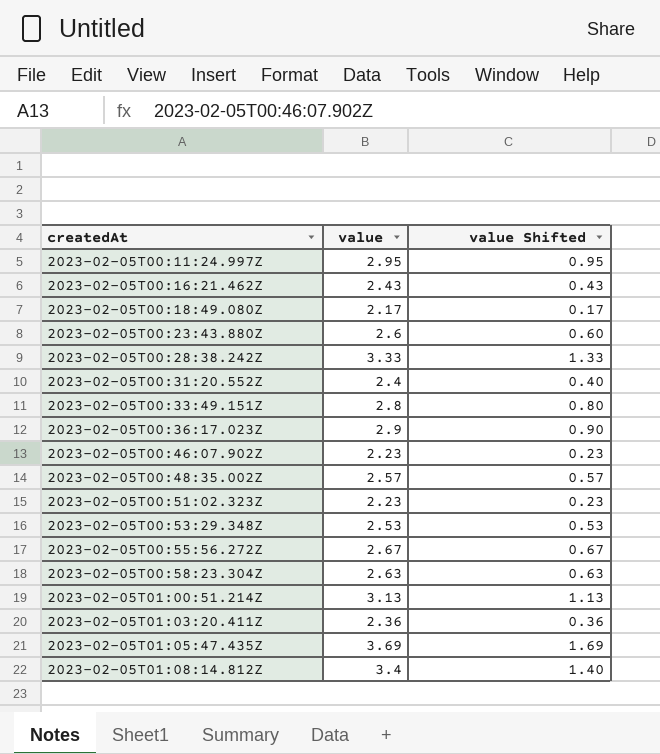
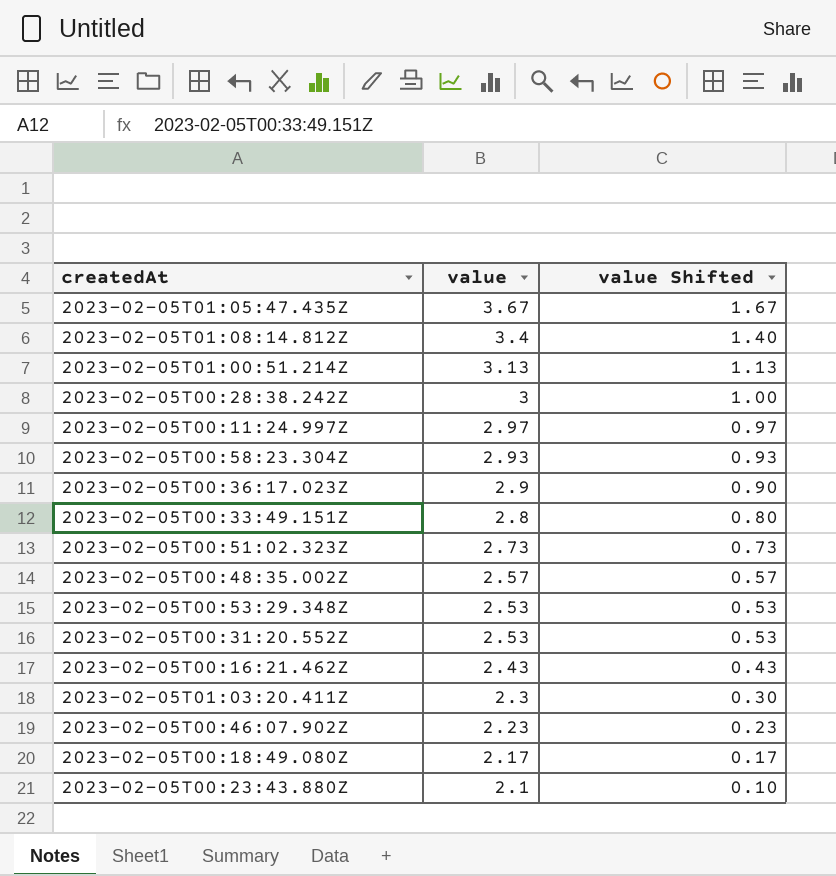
row order: createdAt ascending -> value descending
row 2023-02-05T00:55:56.272Z: 2.67 | 0.67 -> none
2023-02-05T01:05:47.435Z | value: 3.69 -> 3.67
2023-02-05T01:05:47.435Z | value Shifted: 1.69 -> 1.67
2023-02-05T00:28:38.242Z | value: 3.33 -> 3
2023-02-05T00:28:38.242Z | value Shifted: 1.33 -> 1.00
2023-02-05T00:11:24.997Z | value: 2.95 -> 2.97
2023-02-05T00:11:24.997Z | value Shifted: 0.95 -> 0.97
2023-02-05T00:58:23.304Z | value: 2.63 -> 2.93
2023-02-05T00:58:23.304Z | value Shifted: 0.63 -> 0.93
2023-02-05T00:51:02.323Z | value: 2.23 -> 2.73
2023-02-05T00:51:02.323Z | value Shifted: 0.23 -> 0.73
2023-02-05T00:31:20.552Z | value: 2.4 -> 2.53
2023-02-05T00:31:20.552Z | value Shifted: 0.40 -> 0.53
2023-02-05T01:03:20.411Z | value: 2.36 -> 2.3
2023-02-05T01:03:20.411Z | value Shifted: 0.36 -> 0.30
2023-02-05T00:23:43.880Z | value: 2.6 -> 2.1
2023-02-05T00:23:43.880Z | value Shifted: 0.60 -> 0.10

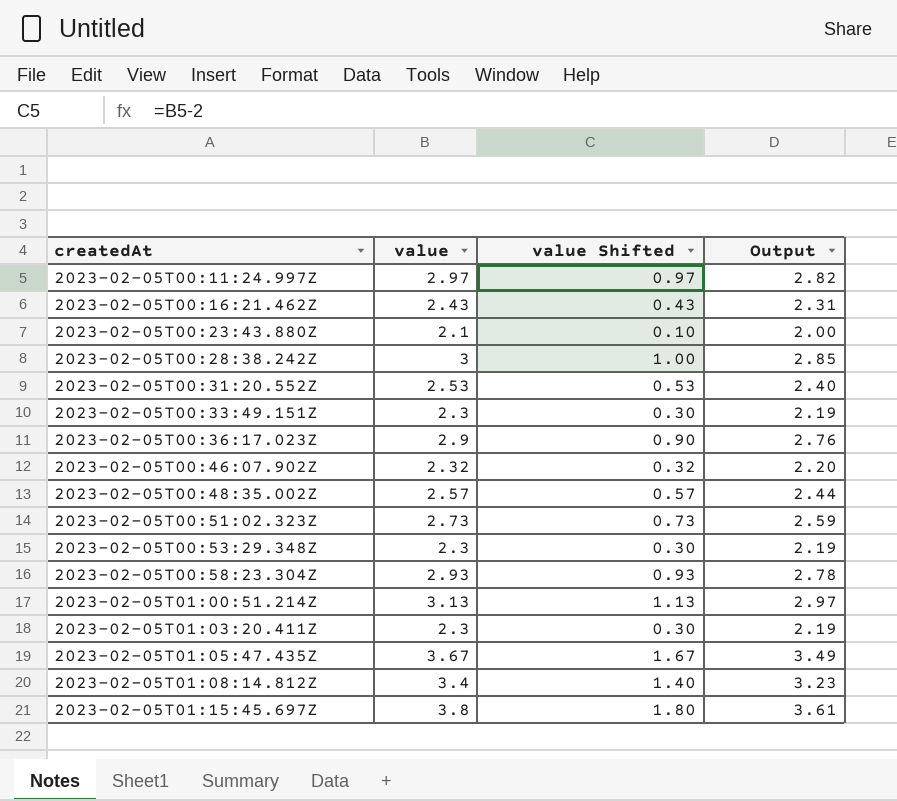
row order: value descending -> createdAt ascending
column Output | formula: none -> [value] * 0.95
row 2023-02-05T00:18:49.080Z: 2.17 | 0.17 -> none
2023-02-05T00:33:49.151Z | value: 2.8 -> 2.3
2023-02-05T00:33:49.151Z | value Shifted: 0.80 -> 0.30
2023-02-05T00:46:07.902Z | value: 2.23 -> 2.32
2023-02-05T00:46:07.902Z | value Shifted: 0.23 -> 0.32
2023-02-05T00:53:29.348Z | value: 2.53 -> 2.3
2023-02-05T00:53:29.348Z | value Shifted: 0.53 -> 0.30
row 2023-02-05T01:15:45.697Z: none -> 3.8 | 1.80 | 3.61

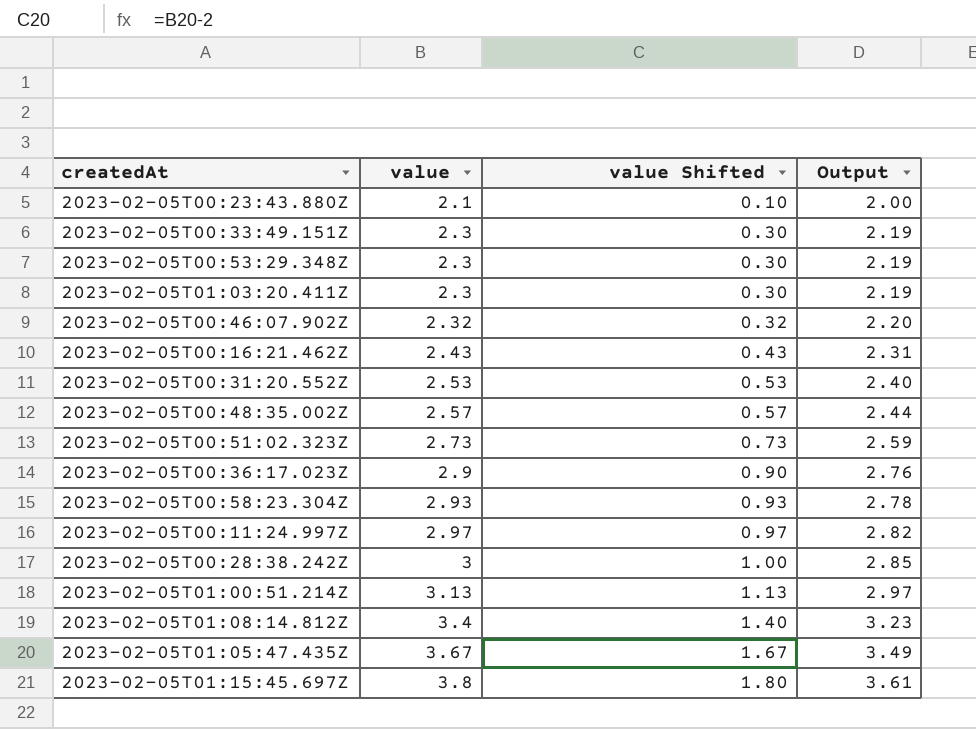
row order: createdAt ascending -> value ascending

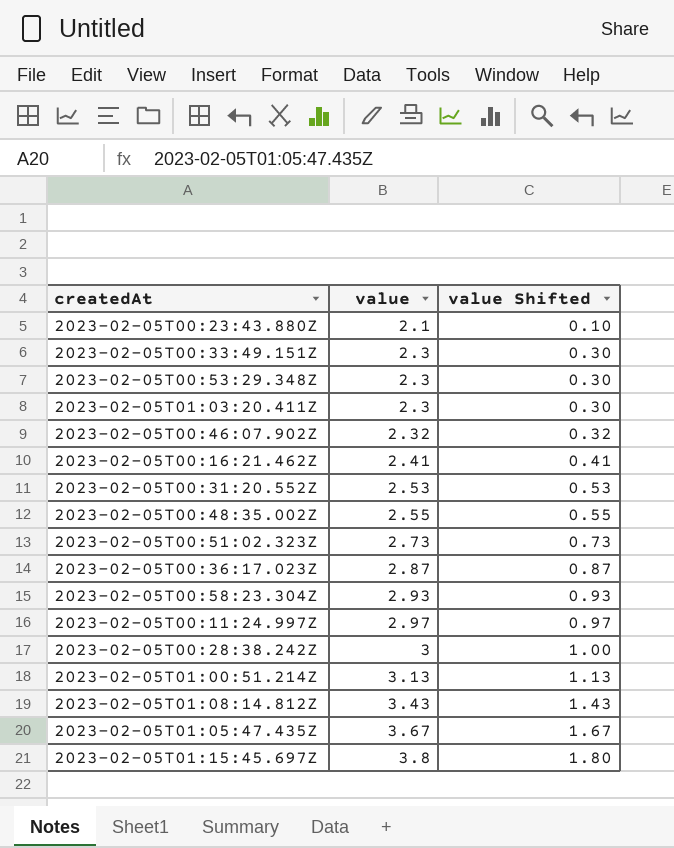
column Output | formula: [value] * 0.95 -> none
2023-02-05T00:16:21.462Z | value: 2.43 -> 2.41
2023-02-05T00:16:21.462Z | value Shifted: 0.43 -> 0.41
2023-02-05T00:48:35.002Z | value: 2.57 -> 2.55
2023-02-05T00:48:35.002Z | value Shifted: 0.57 -> 0.55
2023-02-05T00:36:17.023Z | value: 2.9 -> 2.87
2023-02-05T00:36:17.023Z | value Shifted: 0.90 -> 0.87
2023-02-05T01:08:14.812Z | value: 3.4 -> 3.43
2023-02-05T01:08:14.812Z | value Shifted: 1.40 -> 1.43

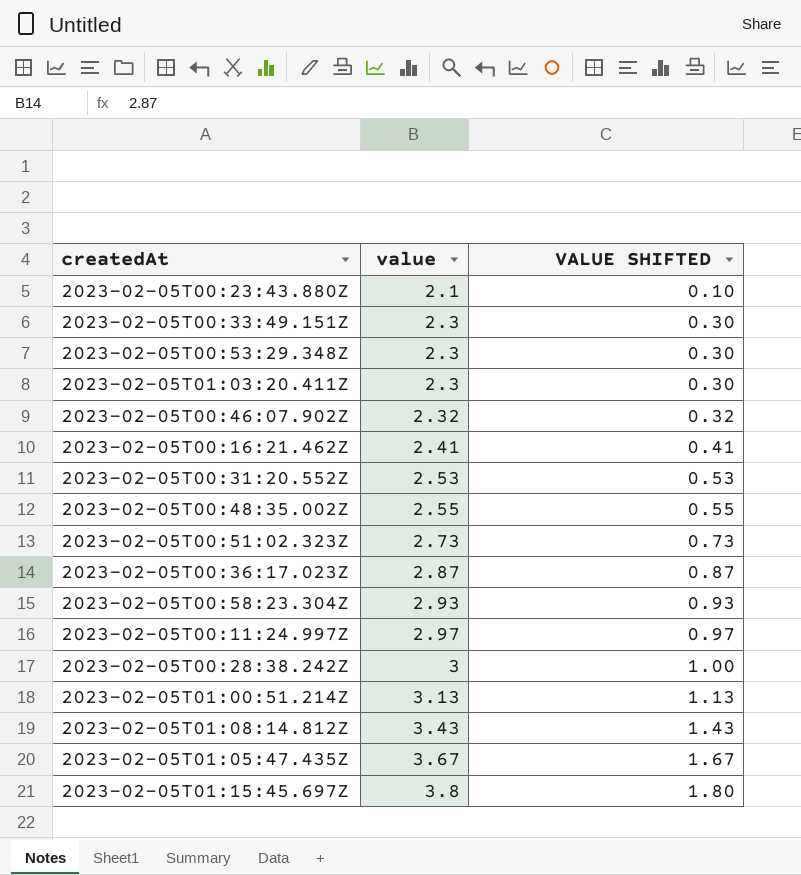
column name: value Shifted -> VALUE SHIFTED

